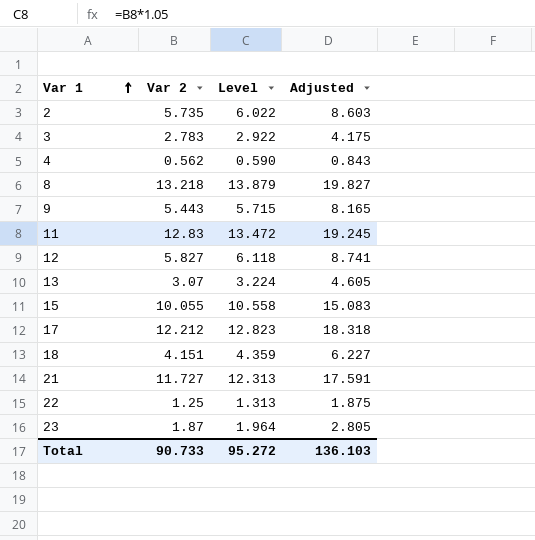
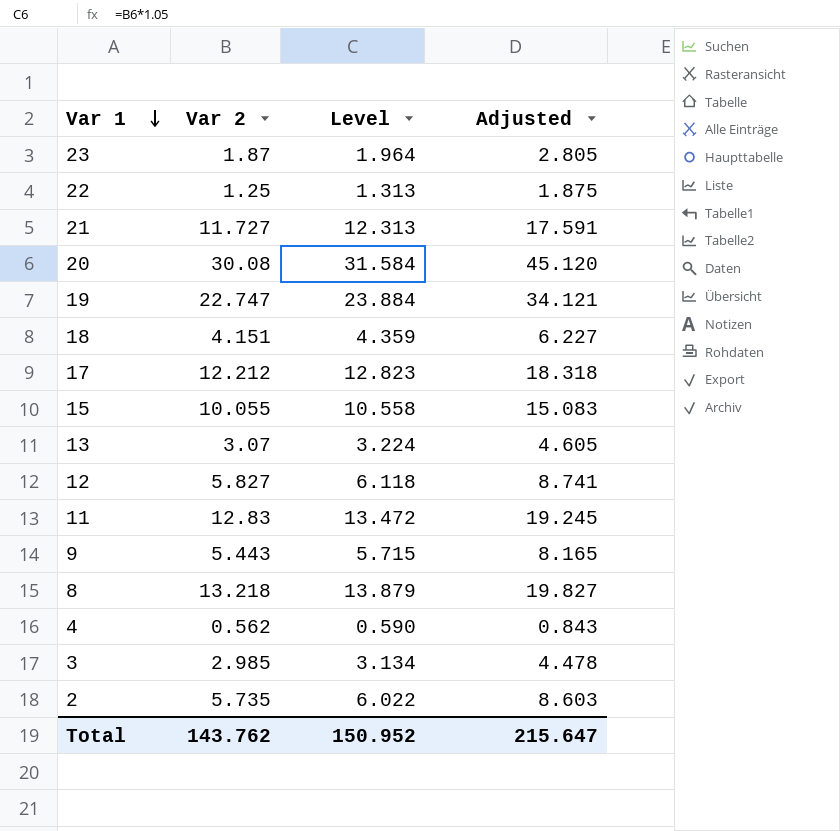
row order: Var 1 ascending -> Var 1 descending
row 20: none -> 30.08 | 31.584 | 45.120
row 19: none -> 22.747 | 23.884 | 34.121
3 | Var 2: 2.783 -> 2.985
3 | Level: 2.922 -> 3.134
3 | Adjusted: 4.175 -> 4.478
Total | Var 2: 90.733 -> 143.762
Total | Level: 95.272 -> 150.952
Total | Adjusted: 136.103 -> 215.647

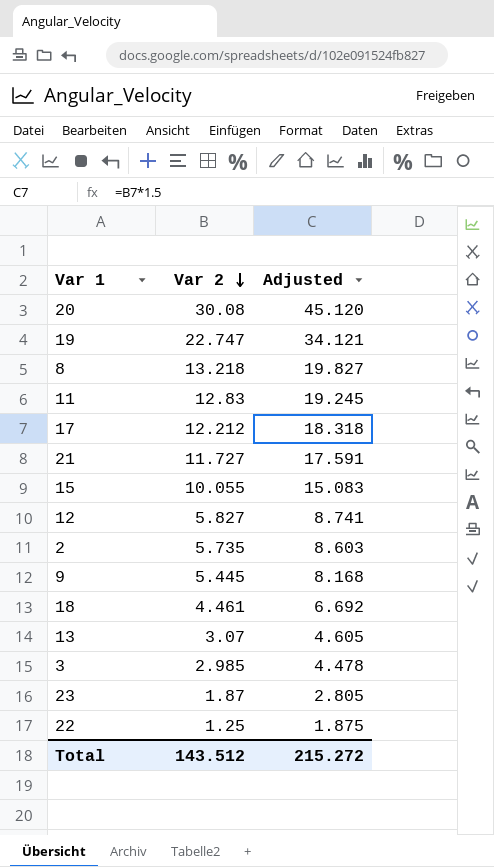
row order: Var 1 descending -> Var 2 descending
column Level | formula: [Var 2] * 1.05 -> none
row 4: 0.562 | 0.590 | 0.843 -> none
9 | Var 2: 5.443 -> 5.445
9 | Adjusted: 8.165 -> 8.168
18 | Var 2: 4.151 -> 4.461
18 | Adjusted: 6.227 -> 6.692
Total | Var 2: 143.762 -> 143.512
Total | Adjusted: 215.647 -> 215.272

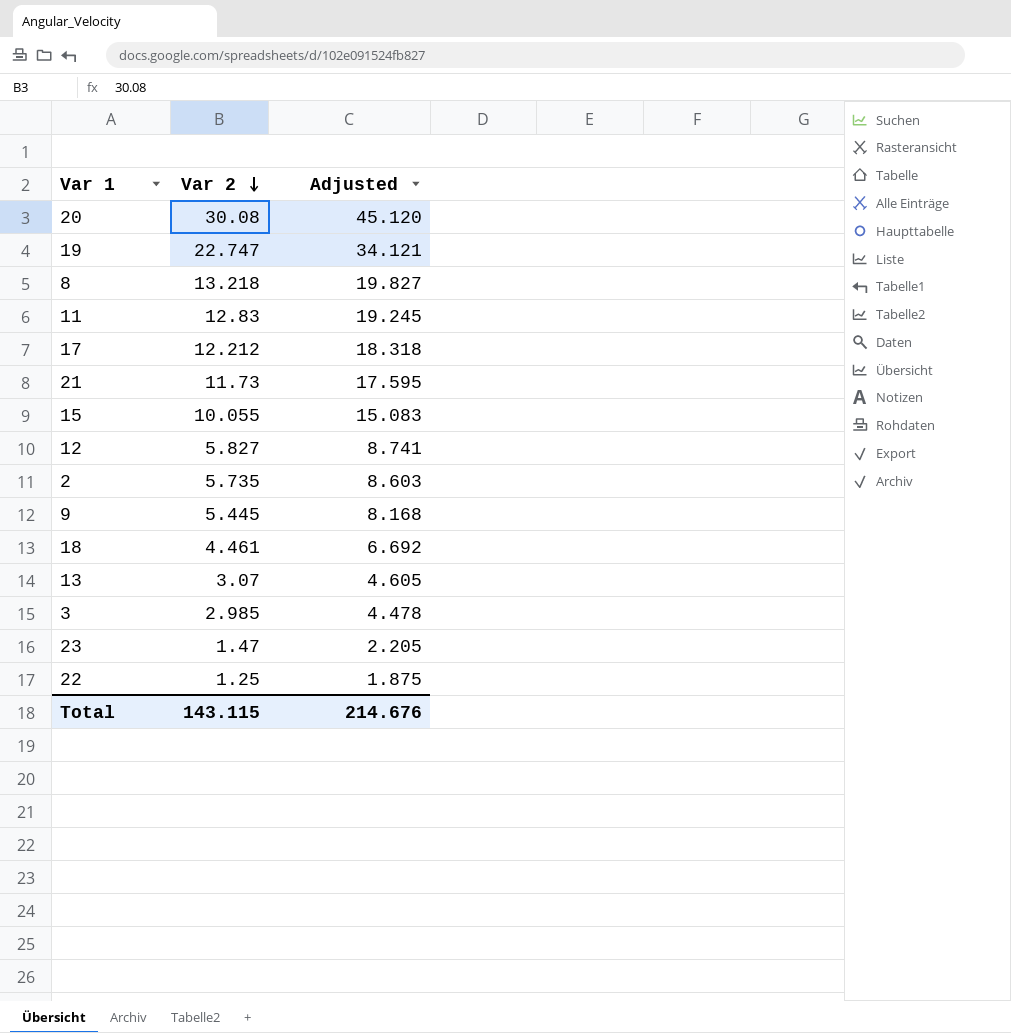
21 | Var 2: 11.727 -> 11.73
21 | Adjusted: 17.591 -> 17.595
23 | Var 2: 1.87 -> 1.47
23 | Adjusted: 2.805 -> 2.205
Total | Var 2: 143.512 -> 143.115
Total | Adjusted: 215.272 -> 214.676

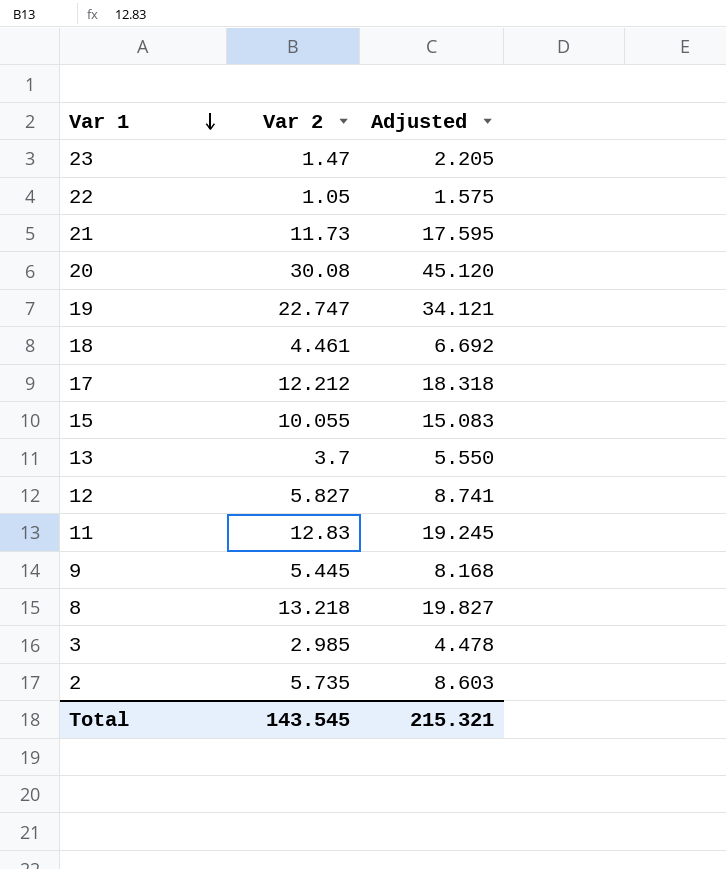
row order: Var 2 descending -> Var 1 descending
22 | Var 2: 1.25 -> 1.05
22 | Adjusted: 1.875 -> 1.575
13 | Var 2: 3.07 -> 3.7
13 | Adjusted: 4.605 -> 5.550
Total | Var 2: 143.115 -> 143.545
Total | Adjusted: 214.676 -> 215.321

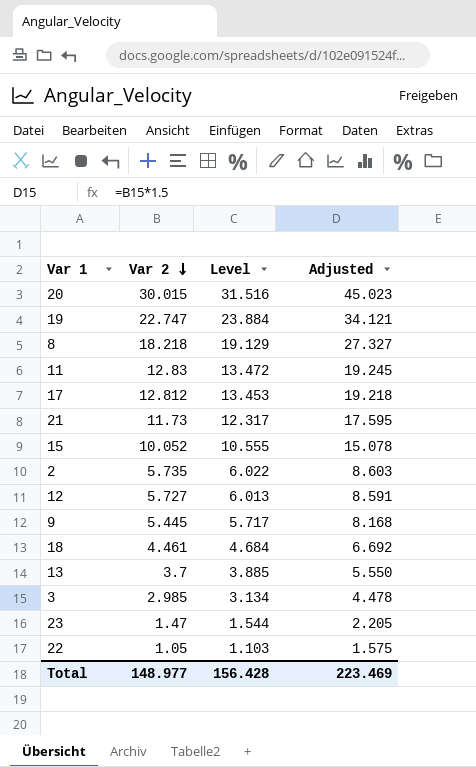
row order: Var 1 descending -> Var 2 descending
column Level | formula: none -> [Var 2] * 1.05
20 | Var 2: 30.08 -> 30.015
20 | Adjusted: 45.120 -> 45.023
8 | Var 2: 13.218 -> 18.218
8 | Adjusted: 19.827 -> 27.327
17 | Var 2: 12.212 -> 12.812
17 | Adjusted: 18.318 -> 19.218
15 | Var 2: 10.055 -> 10.052
15 | Adjusted: 15.083 -> 15.078
12 | Var 2: 5.827 -> 5.727
12 | Adjusted: 8.741 -> 8.591
Total | Var 2: 143.545 -> 148.977
Total | Adjusted: 215.321 -> 223.469

